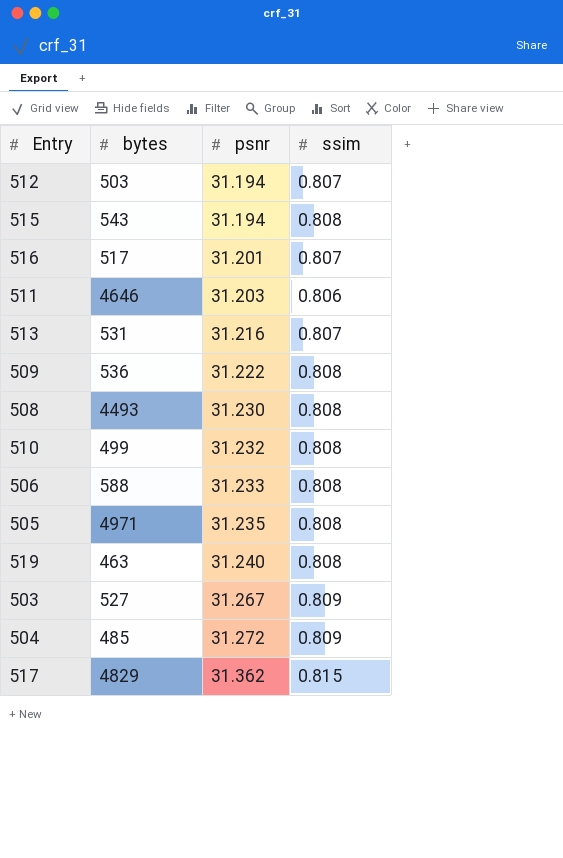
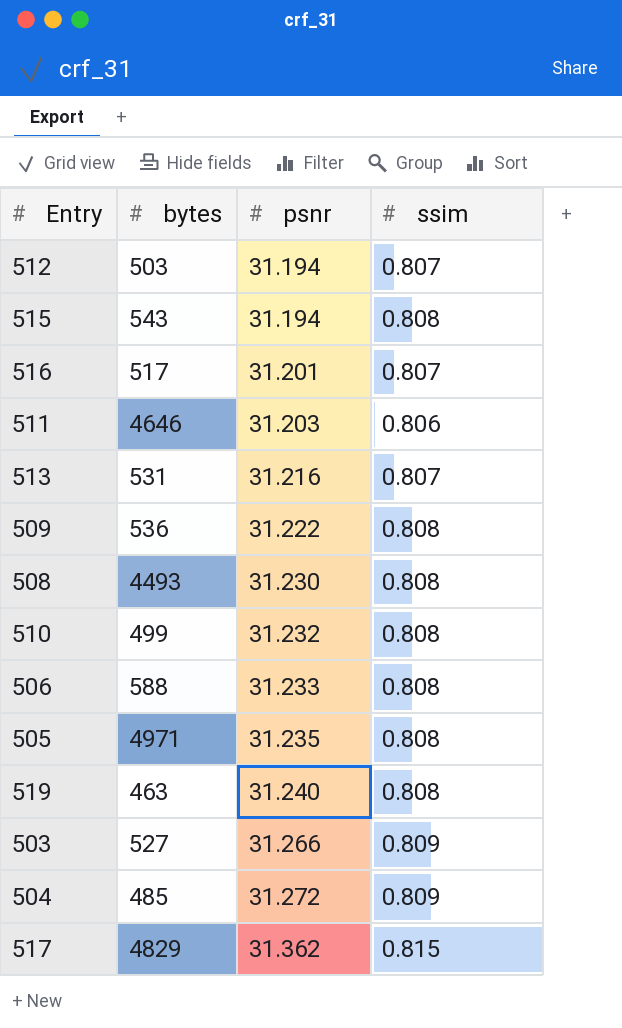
503 | psnr: 31.267 -> 31.266

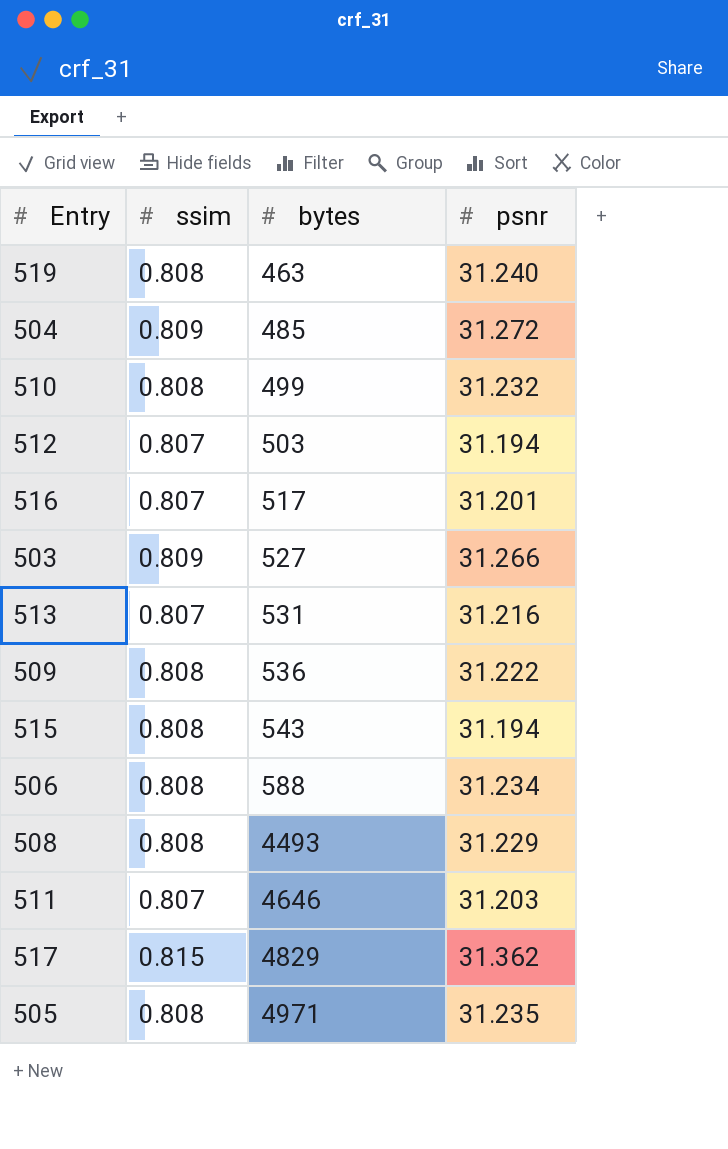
row order: psnr ascending -> bytes ascending
column ssim | position: 4 -> 2
506 | psnr: 31.233 -> 31.234
508 | psnr: 31.230 -> 31.229
511 | ssim: 0.806 -> 0.807

